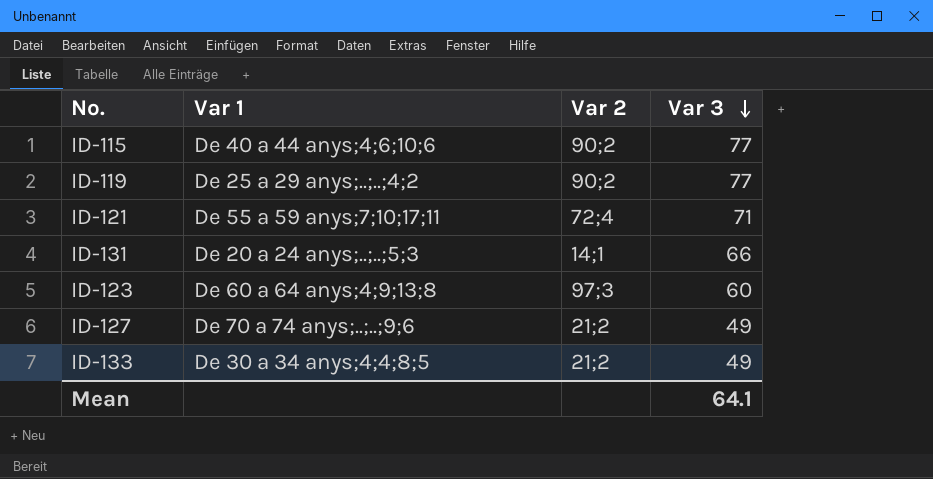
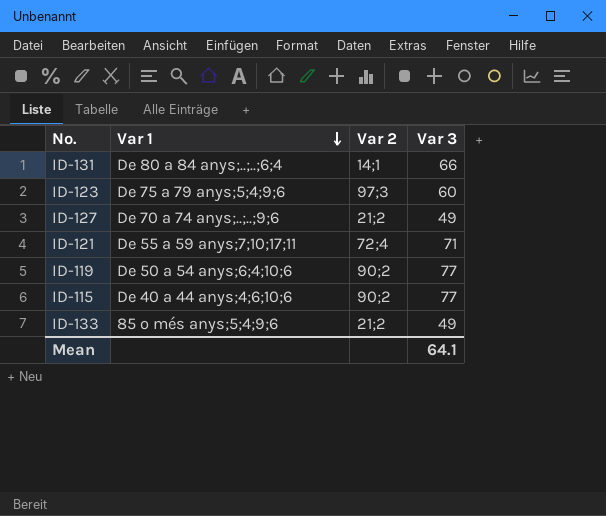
row order: Var 3 descending -> Var 1 descending
ID-131 | Var 1: De 20 a 24 anys;..;..;5;3 -> De 80 a 84 anys;..;..;6;4
ID-123 | Var 1: De 60 a 64 anys;4;9;13;8 -> De 75 a 79 anys;5;4;9;6
ID-119 | Var 1: De 25 a 29 anys;..;..;4;2 -> De 50 a 54 anys;6;4;10;6
ID-133 | Var 1: De 30 a 34 anys;4;4;8;5 -> 85 o més anys;5;4;9;6

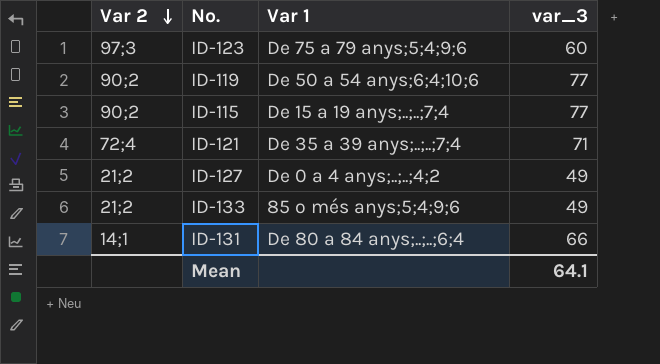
row order: Var 1 descending -> Var 2 descending
column Var 2 | position: 3 -> 1
column name: Var 3 -> var_3
ID-115 | Var 1: De 40 a 44 anys;4;6;10;6 -> De 15 a 19 anys;..;..;7;4
ID-121 | Var 1: De 55 a 59 anys;7;10;17;11 -> De 35 a 39 anys;..;..;7;4
ID-127 | Var 1: De 70 a 74 anys;..;..;9;6 -> De 0 a 4 anys;..;..;4;2

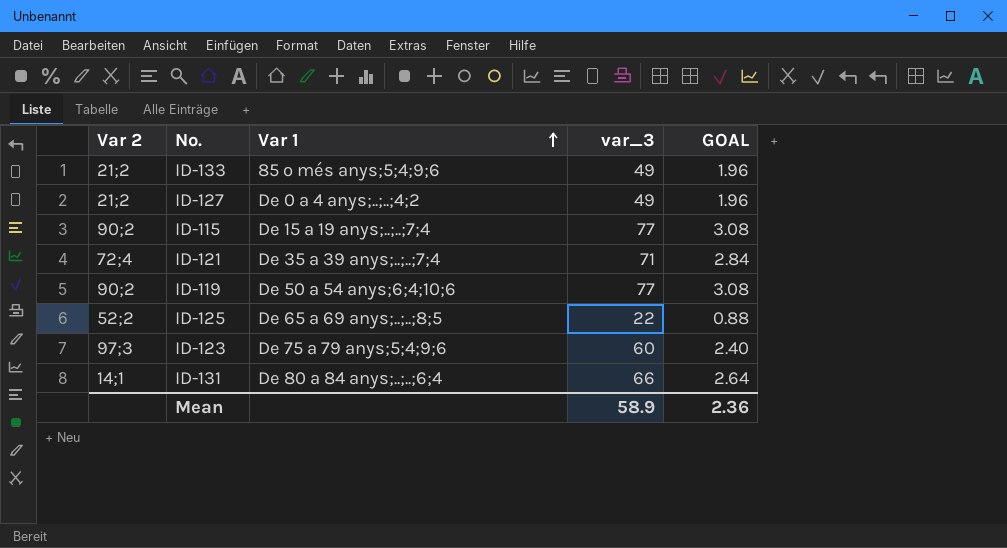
row order: Var 2 descending -> Var 1 ascending
column GOAL | formula: none -> [var_3] * 0.04
row ID-125: none -> 52;2 | De 65 a 69 anys;..;..;8;5 | 22 | 0.88
Mean | var_3: 64.1 -> 58.9

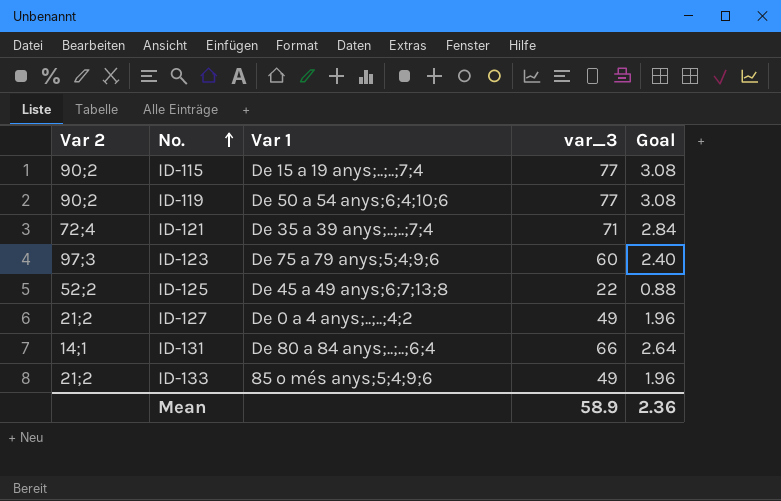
row order: Var 1 ascending -> No. ascending
column name: GOAL -> Goal
ID-125 | Var 1: De 65 a 69 anys;..;..;8;5 -> De 45 a 49 anys;6;7;13;8

